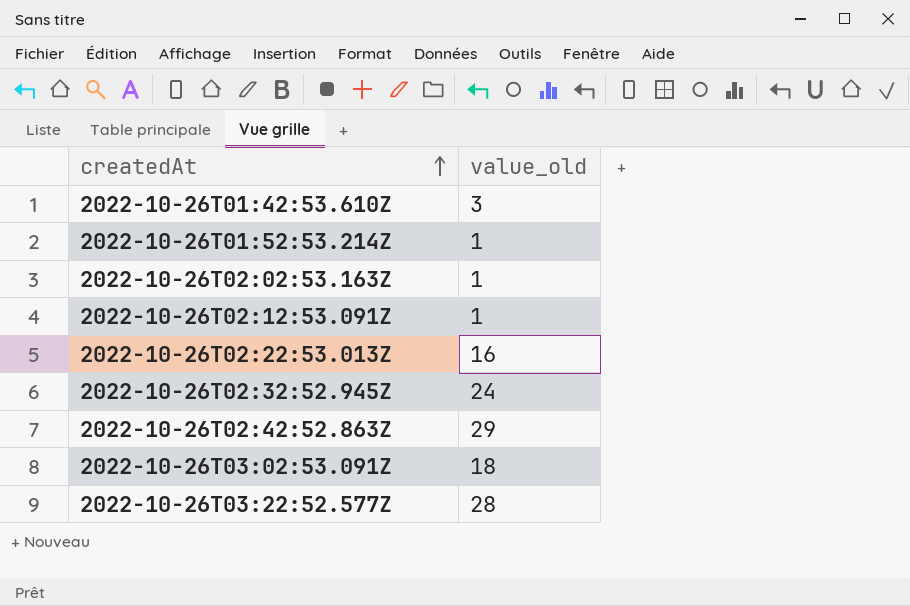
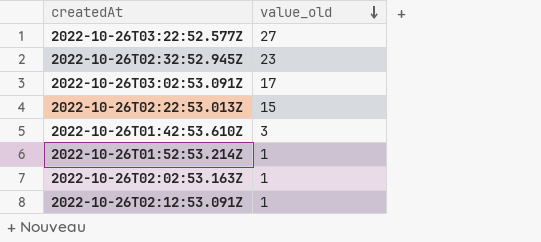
row order: createdAt ascending -> value_old descending
row 2022-10-26T02:42:52.863Z: 29 -> none
2022-10-26T03:22:52.577Z | value_old: 28 -> 27
2022-10-26T02:32:52.945Z | value_old: 24 -> 23
2022-10-26T03:02:53.091Z | value_old: 18 -> 17
2022-10-26T02:22:53.013Z | value_old: 16 -> 15

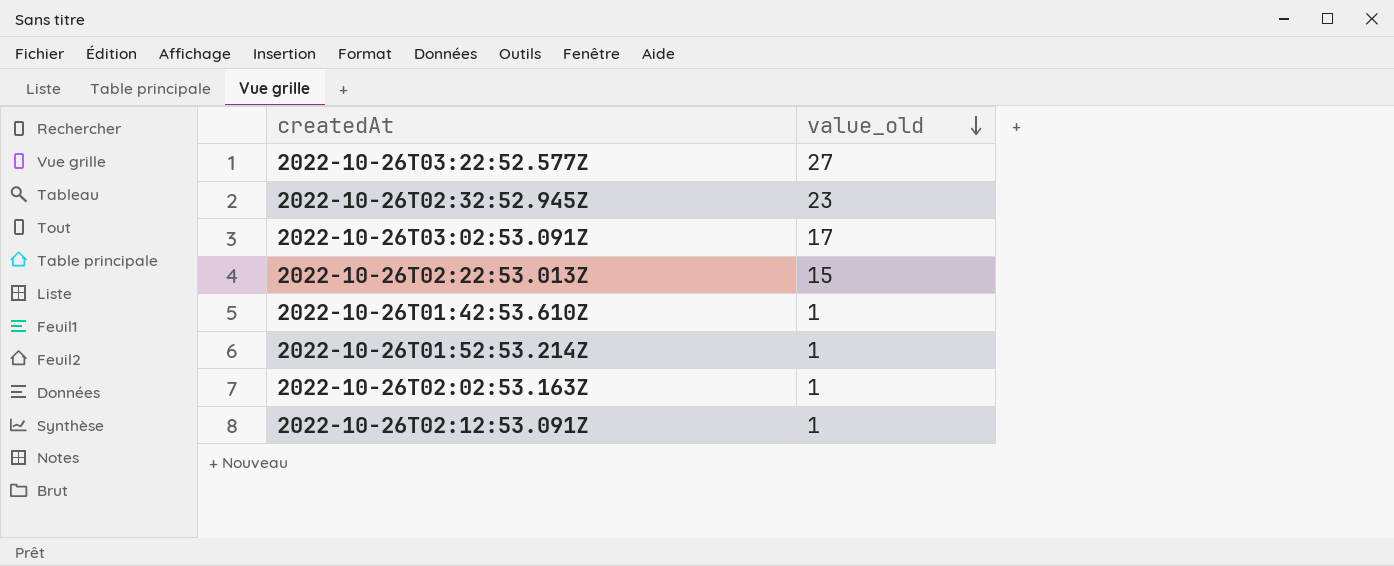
2022-10-26T01:42:53.610Z | value_old: 3 -> 1

